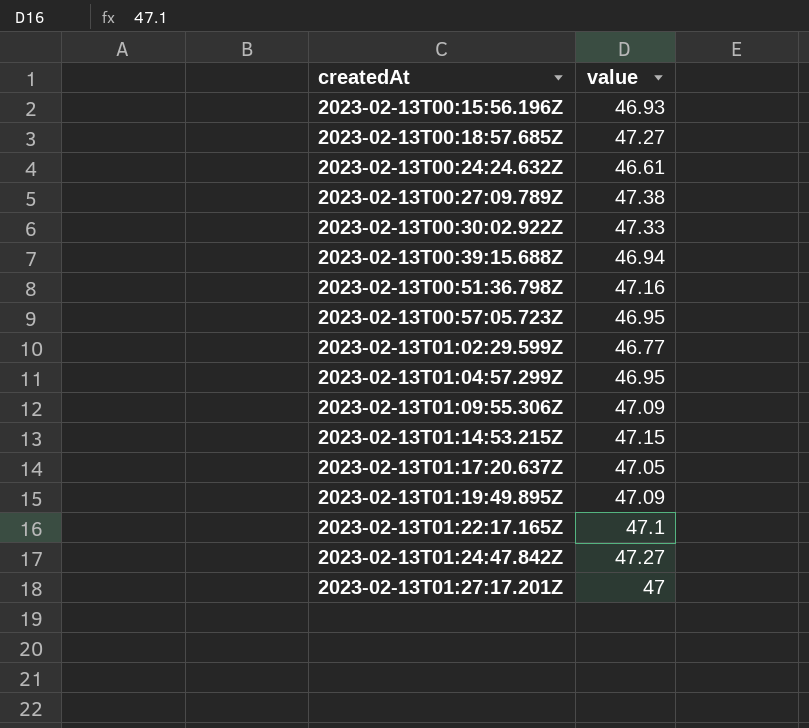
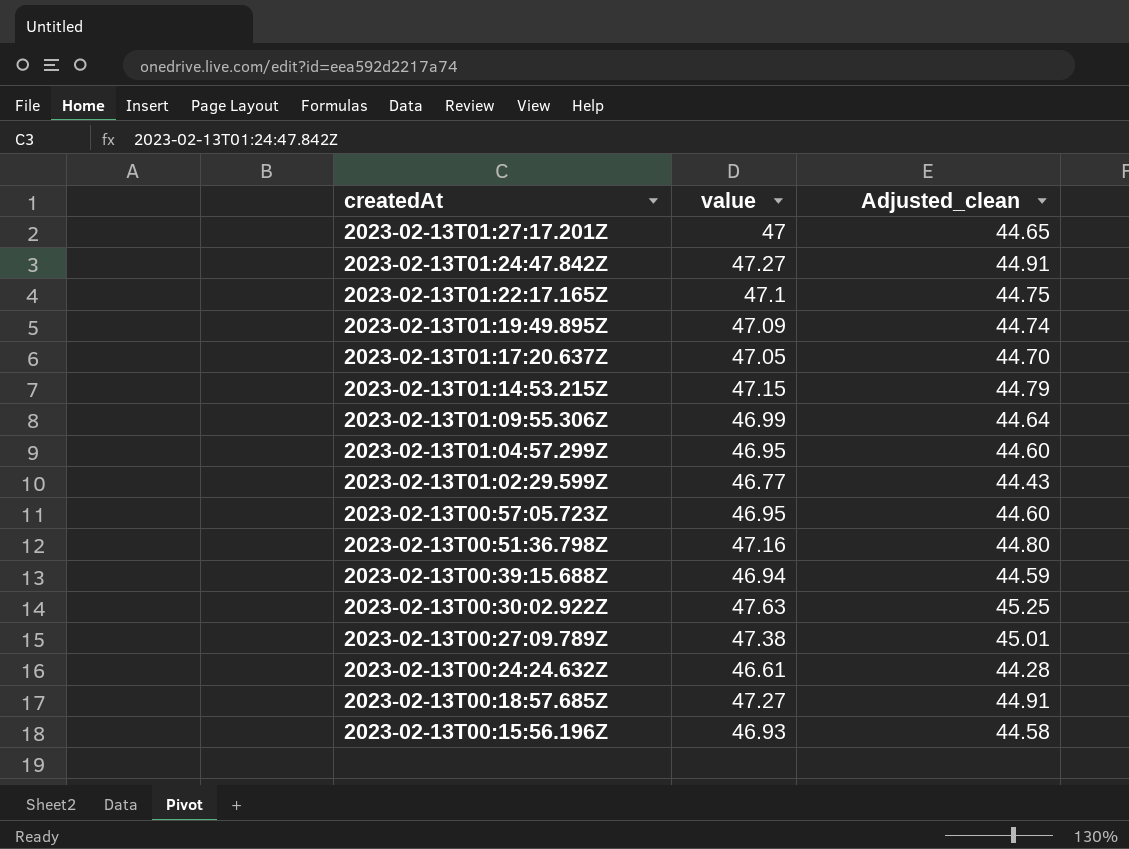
row order: createdAt ascending -> createdAt descending
column Adjusted_clean | formula: none -> [value] * 0.95
2023-02-13T01:09:55.306Z | value: 47.09 -> 46.99
2023-02-13T00:30:02.922Z | value: 47.33 -> 47.63

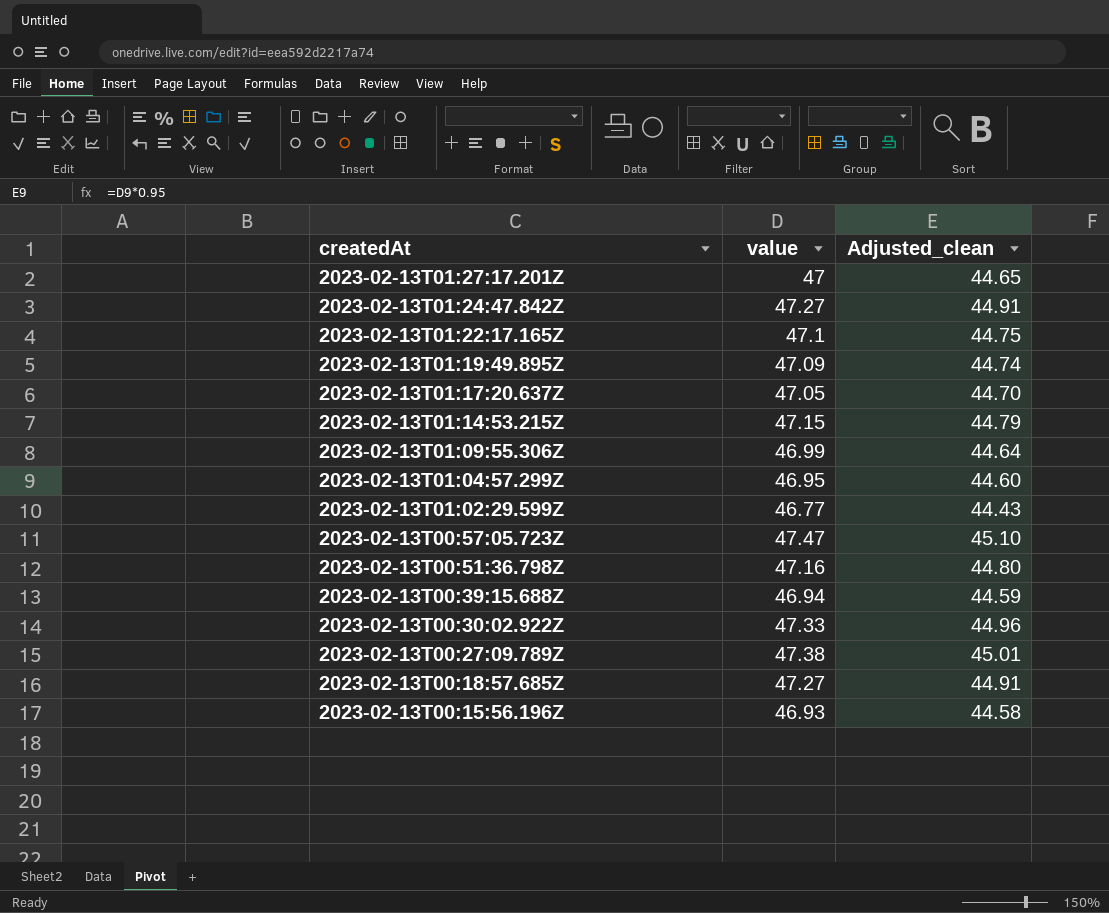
row 2023-02-13T00:24:24.632Z: 46.61 | 44.28 -> none
2023-02-13T00:57:05.723Z | value: 46.95 -> 47.47
2023-02-13T00:57:05.723Z | Adjusted_clean: 44.60 -> 45.10
2023-02-13T00:30:02.922Z | value: 47.63 -> 47.33
2023-02-13T00:30:02.922Z | Adjusted_clean: 45.25 -> 44.96

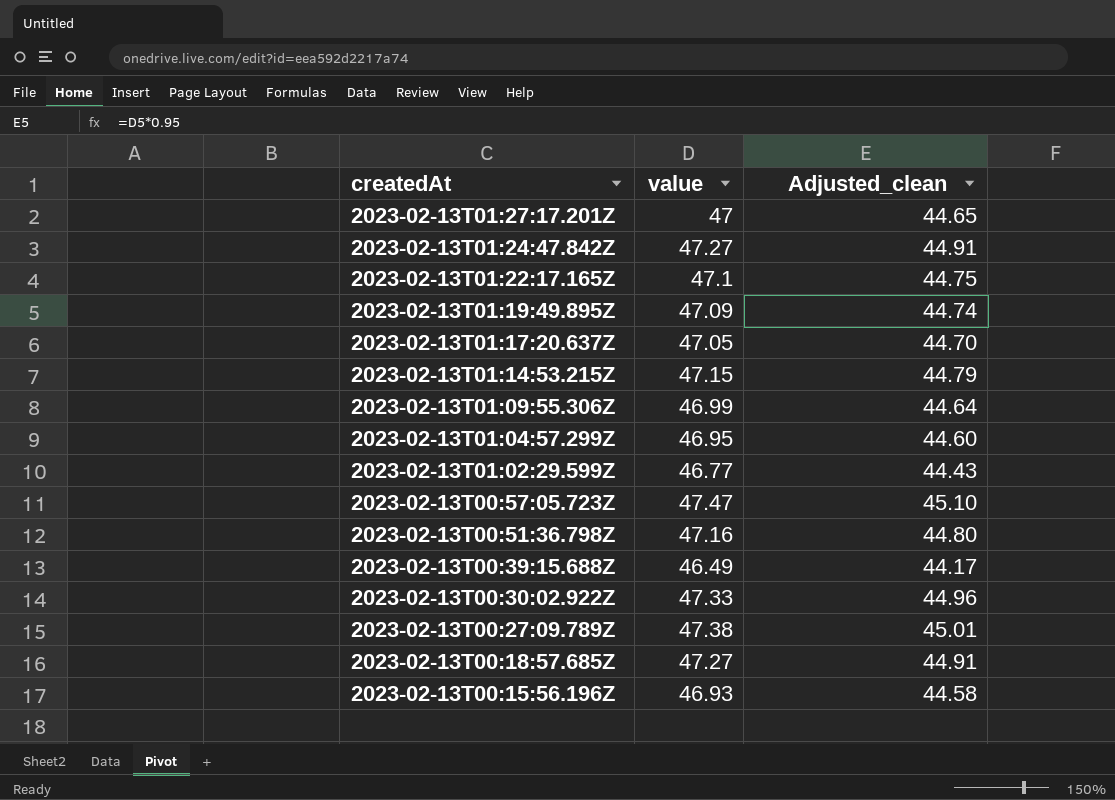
2023-02-13T00:39:15.688Z | value: 46.94 -> 46.49
2023-02-13T00:39:15.688Z | Adjusted_clean: 44.59 -> 44.17

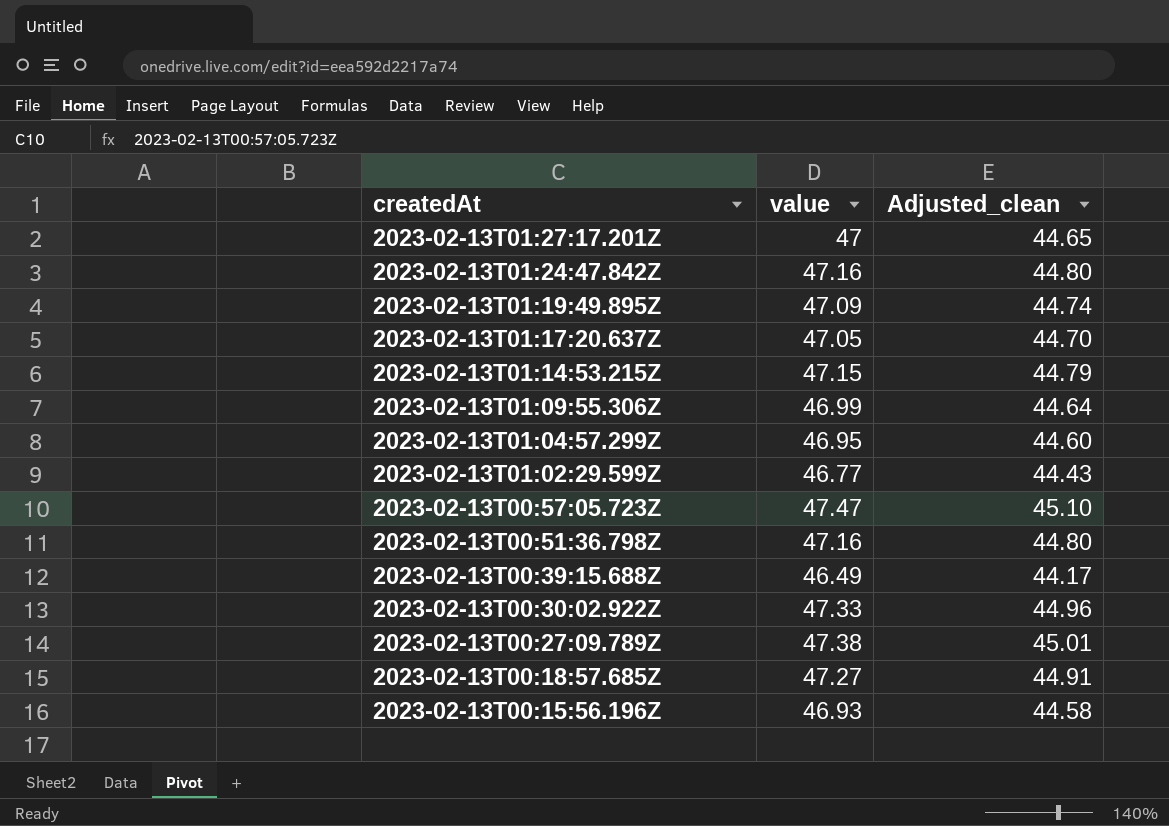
row 2023-02-13T01:22:17.165Z: 47.1 | 44.75 -> none
2023-02-13T01:24:47.842Z | value: 47.27 -> 47.16
2023-02-13T01:24:47.842Z | Adjusted_clean: 44.91 -> 44.80

